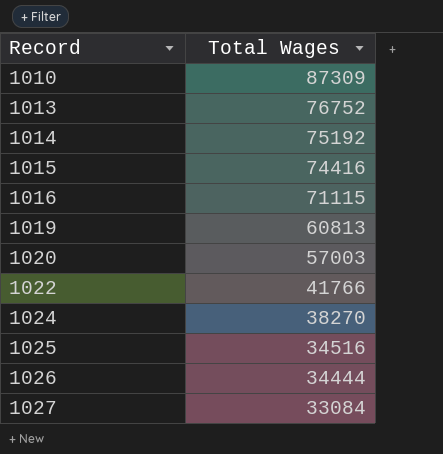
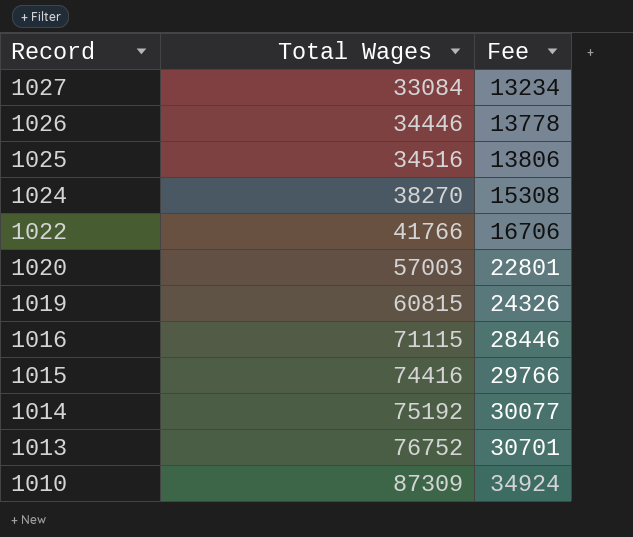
row order: Record ascending -> Record descending
column Fee | formula: none -> [Total Wages] * 0.4
1026 | Total Wages: 34444 -> 34446
1019 | Total Wages: 60813 -> 60815

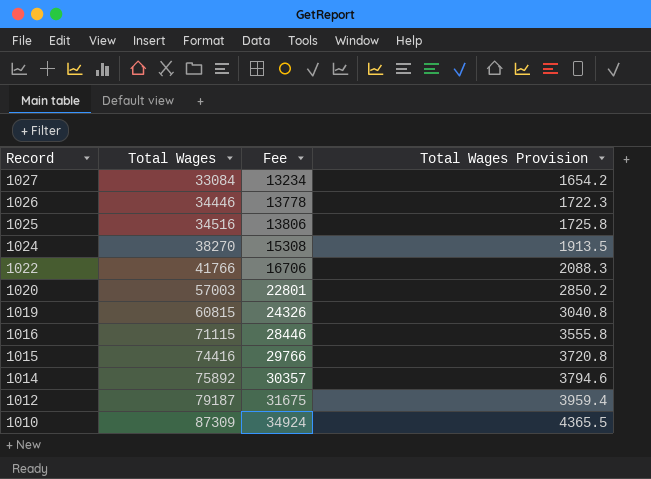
column Total Wages Provision | formula: none -> [Total Wages] * 0.05
row 1013: 76752 | 30701 -> none
1014 | Total Wages: 75192 -> 75892
1014 | Fee: 30077 -> 30357
row 1012: none -> 79187 | 31675 | 3959.4

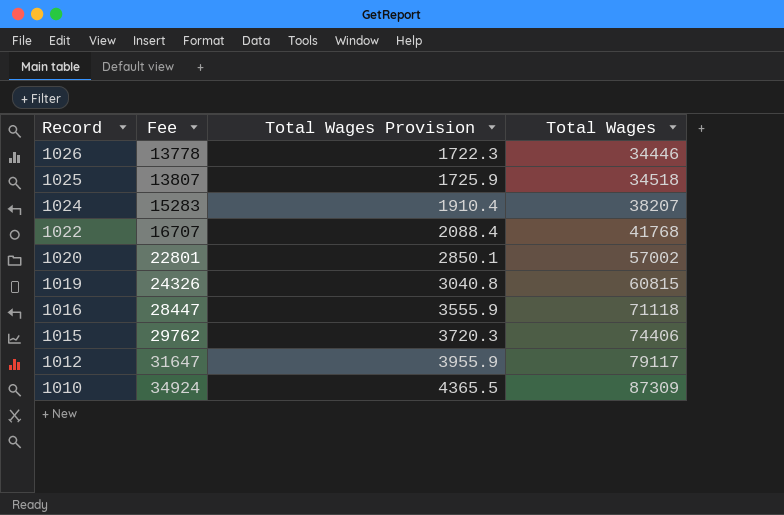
column Total Wages | position: 2 -> 4
row 1027: 33084 | 13234 | 1654.2 -> none
row 1014: 75892 | 30357 | 3794.6 -> none
1025 | Fee: 13806 -> 13807
1025 | Total Wages Provision: 1725.8 -> 1725.9
1025 | Total Wages: 34516 -> 34518
1024 | Fee: 15308 -> 15283
1024 | Total Wages Provision: 1913.5 -> 1910.4
1024 | Total Wages: 38270 -> 38207
1022 | Fee: 16706 -> 16707
1022 | Total Wages Provision: 2088.3 -> 2088.4
1022 | Total Wages: 41766 -> 41768
1020 | Total Wages Provision: 2850.2 -> 2850.1
1020 | Total Wages: 57003 -> 57002
1016 | Fee: 28446 -> 28447
1016 | Total Wages Provision: 3555.8 -> 3555.9
1016 | Total Wages: 71115 -> 71118
1015 | Fee: 29766 -> 29762
1015 | Total Wages Provision: 3720.8 -> 3720.3
1015 | Total Wages: 74416 -> 74406
1012 | Fee: 31675 -> 31647
1012 | Total Wages Provision: 3959.4 -> 3955.9
1012 | Total Wages: 79187 -> 79117

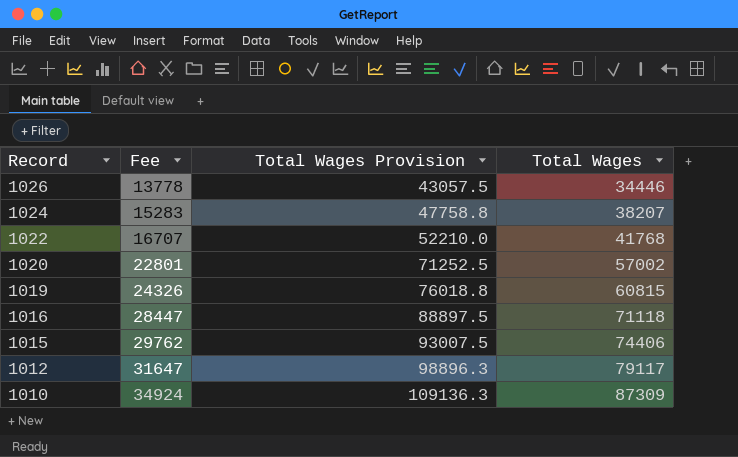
column Total Wages Provision | formula: [Total Wages] * 0.05 -> [Total Wages] * 1.25
row 1025: 13807 | 1725.9 | 34518 -> none

